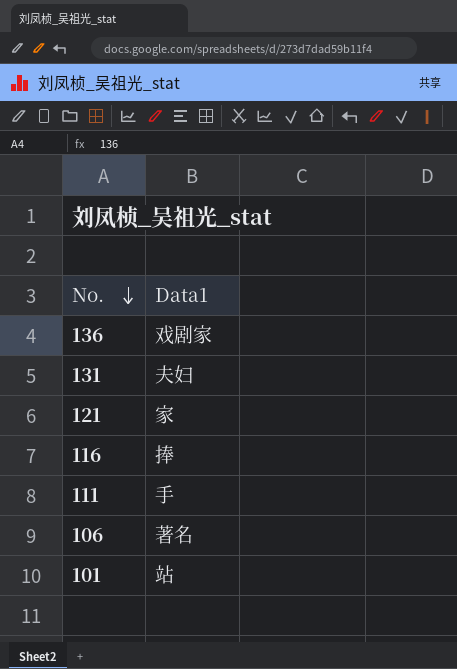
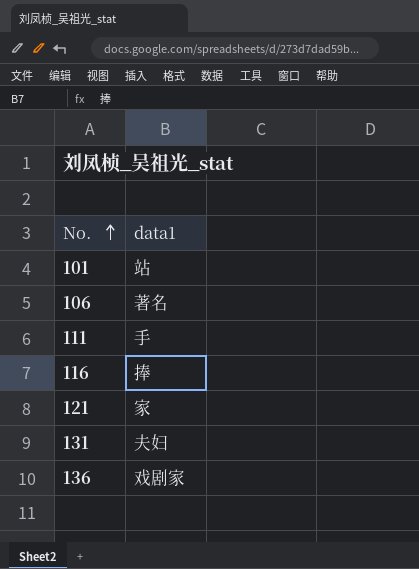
row order: No. descending -> No. ascending
column name: Data1 -> data1

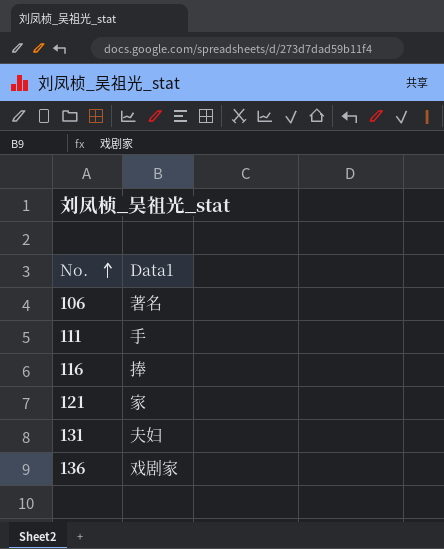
column name: data1 -> Data1
row 101: 站 -> none

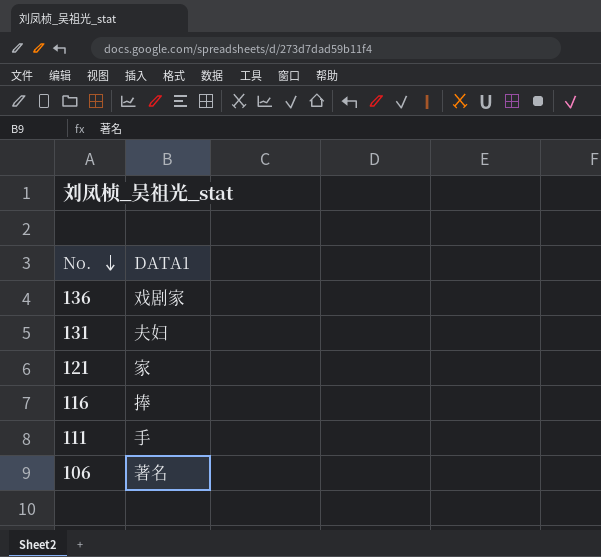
row order: No. ascending -> No. descending
column name: Data1 -> DATA1

